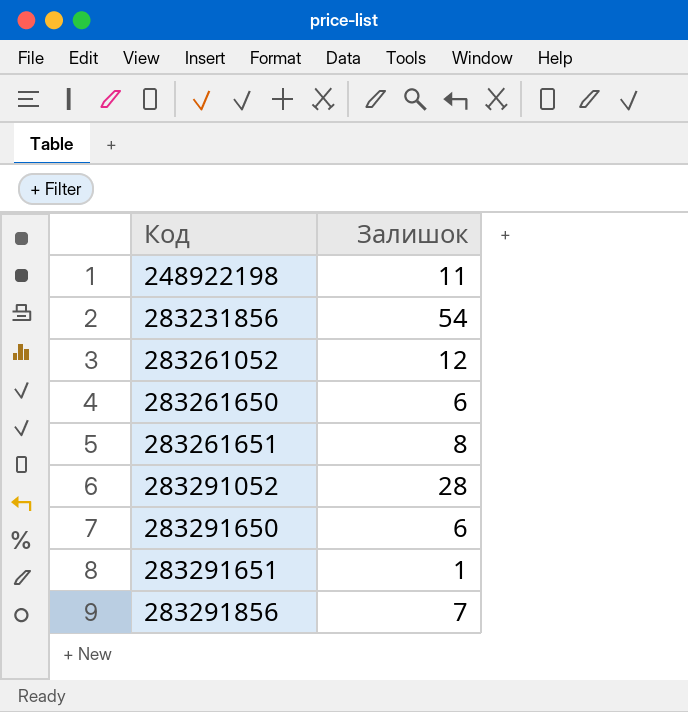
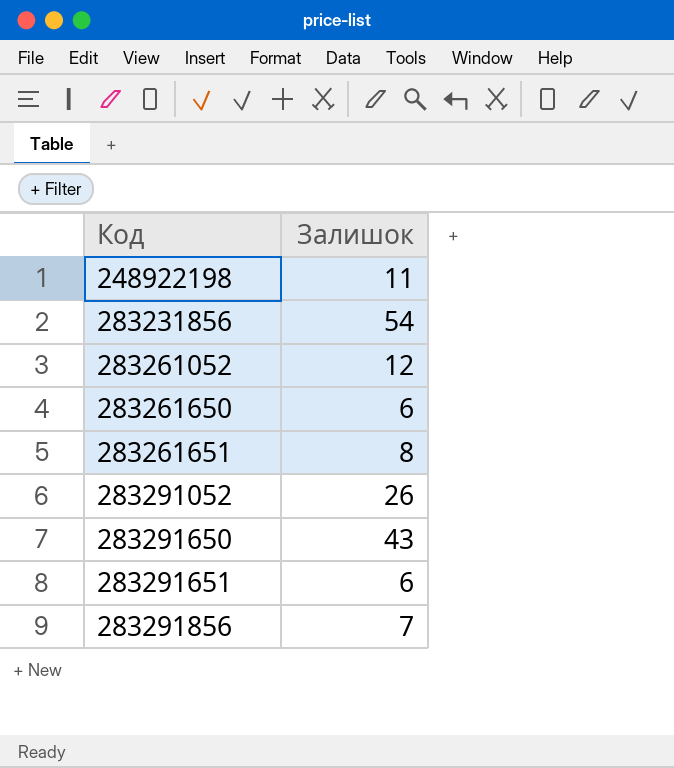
283291052 | Залишок: 28 -> 26
283291650 | Залишок: 6 -> 43
283291651 | Залишок: 1 -> 6

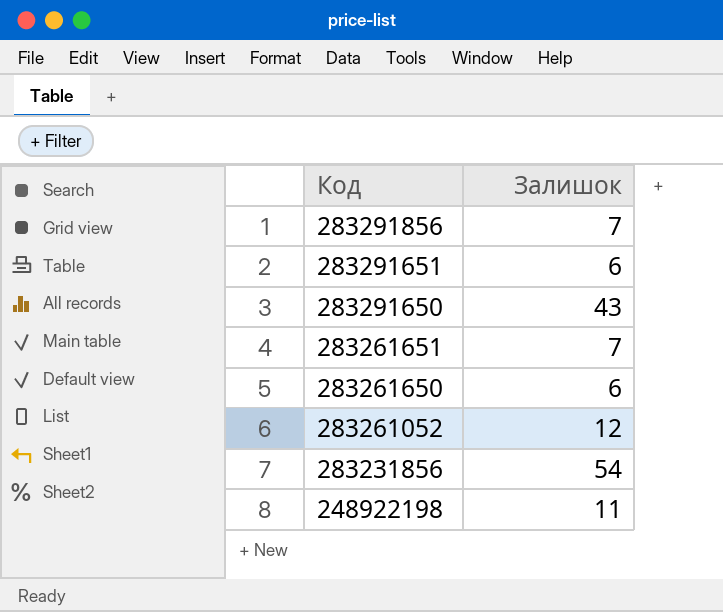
row order: Код ascending -> Код descending
row 283291052: 26 -> none
283261651 | Залишок: 8 -> 7

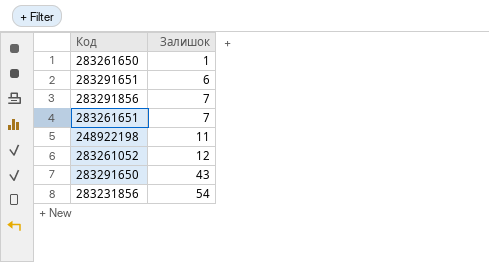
row order: Код descending -> Залишок ascending
283261650 | Залишок: 6 -> 1

